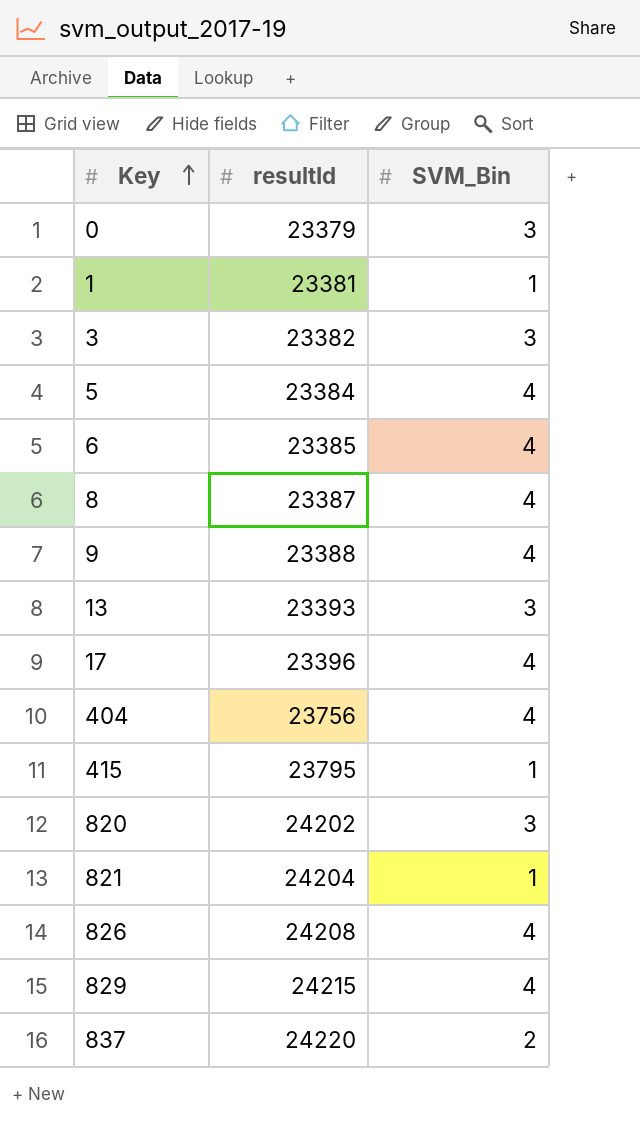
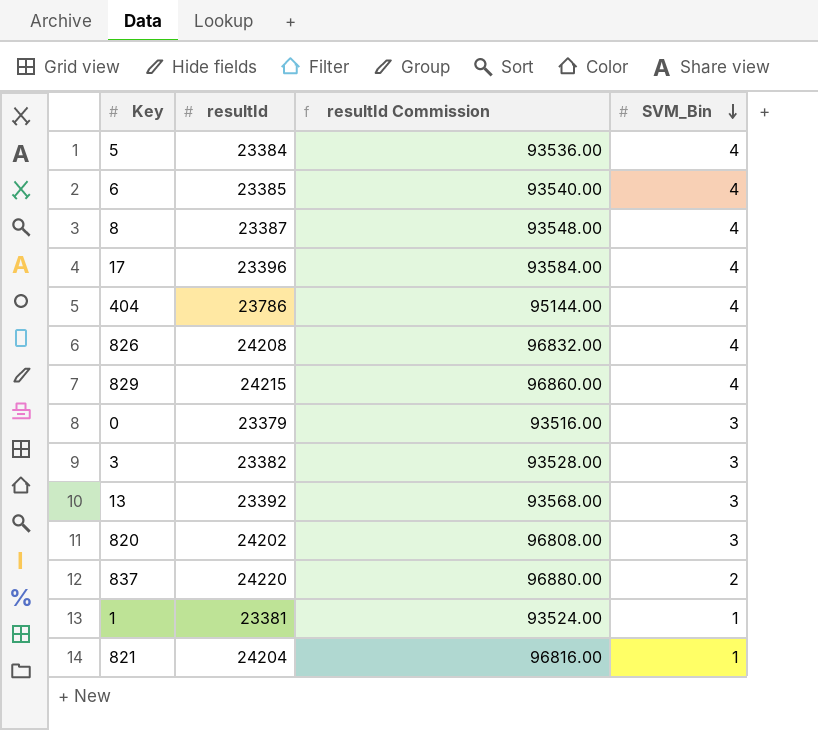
row order: Key ascending -> SVM_Bin descending
column resultId Commission | formula: none -> [resultId] * 4
row 9: 23388 | 4 -> none
row 415: 23795 | 1 -> none
404 | resultId: 23756 -> 23786
13 | resultId: 23393 -> 23392

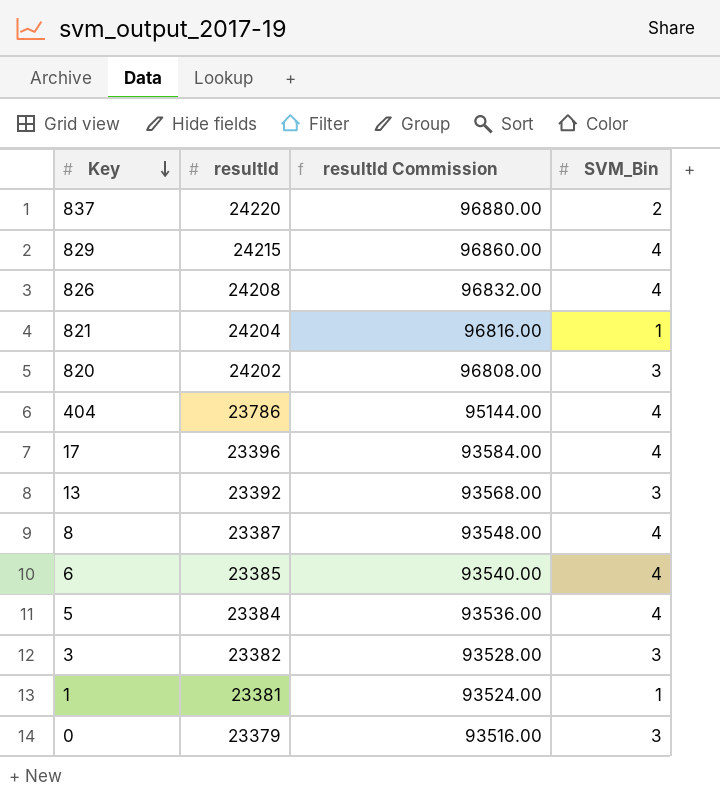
row order: SVM_Bin descending -> Key descending

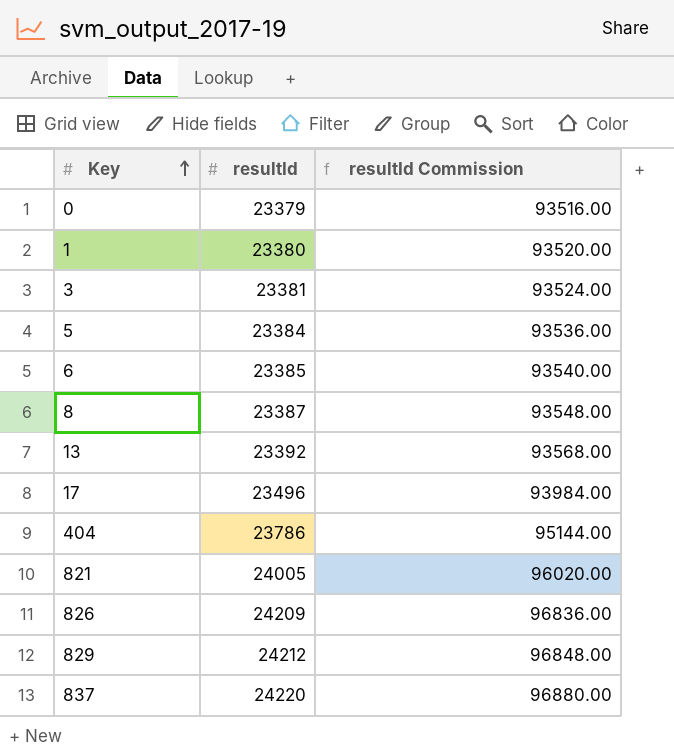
row order: Key descending -> Key ascending
column SVM_Bin | position: 4 -> none
row 820: 24202 | 96808.00 | 3 -> none
1 | resultId: 23381 -> 23380
1 | resultId Commission: 93524.00 -> 93520.00
3 | resultId: 23382 -> 23381
3 | resultId Commission: 93528.00 -> 93524.00
17 | resultId: 23396 -> 23496
17 | resultId Commission: 93584.00 -> 93984.00
821 | resultId: 24204 -> 24005
821 | resultId Commission: 96816.00 -> 96020.00
826 | resultId: 24208 -> 24209
826 | resultId Commission: 96832.00 -> 96836.00
829 | resultId: 24215 -> 24212
829 | resultId Commission: 96860.00 -> 96848.00

